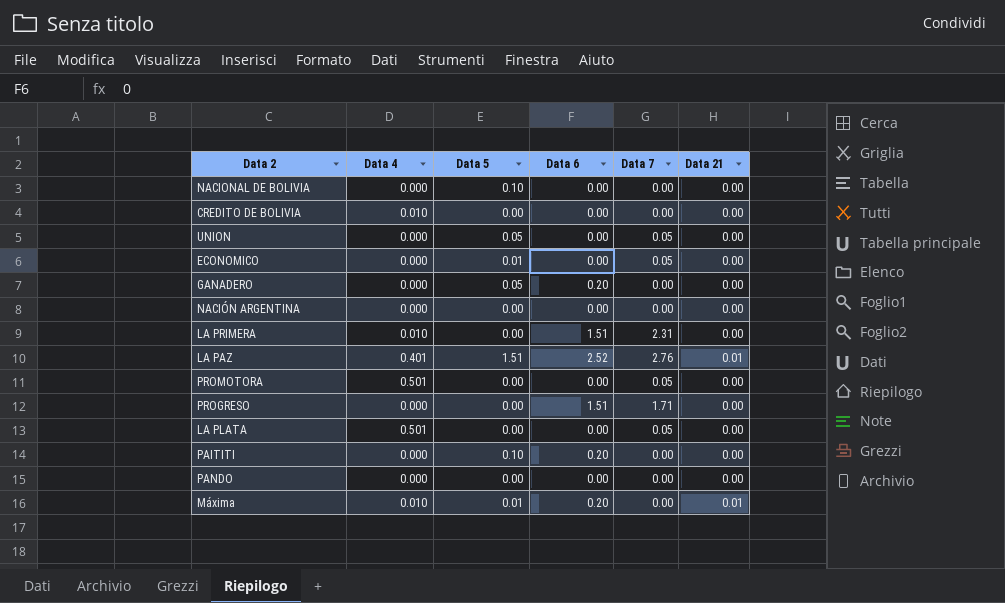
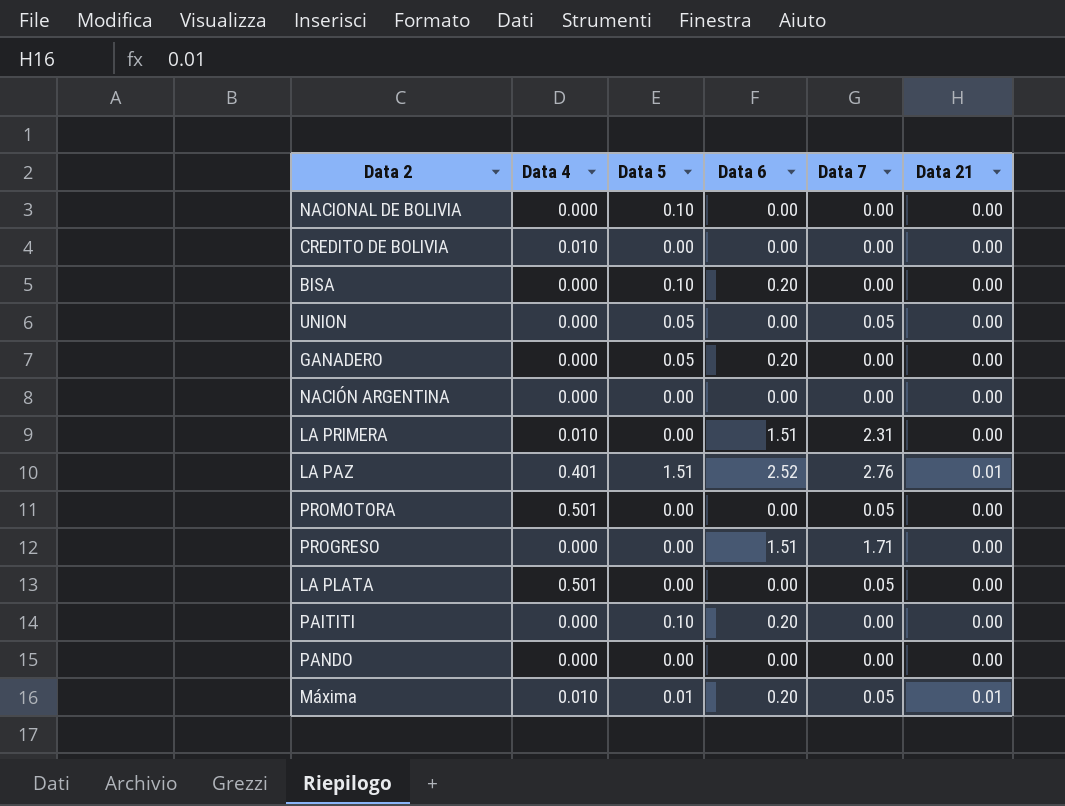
row ECONOMICO: 0.000 | 0.01 | 0.00 | 0.05 | 0.00 -> none
row BISA: none -> 0.000 | 0.10 | 0.20 | 0.00 | 0.00
Máxima | Data 7: 0.00 -> 0.05

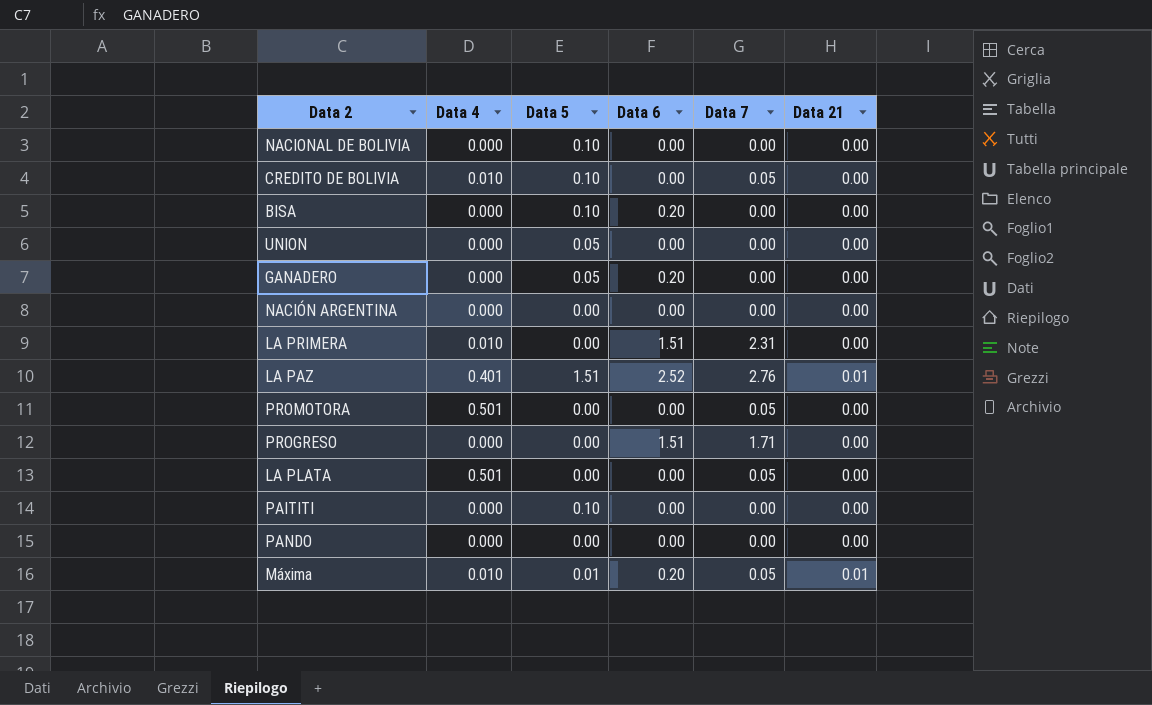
CREDITO DE BOLIVIA | Data 5: 0.00 -> 0.10
CREDITO DE BOLIVIA | Data 7: 0.00 -> 0.05
UNION | Data 7: 0.05 -> 0.00
PAITITI | Data 6: 0.20 -> 0.00

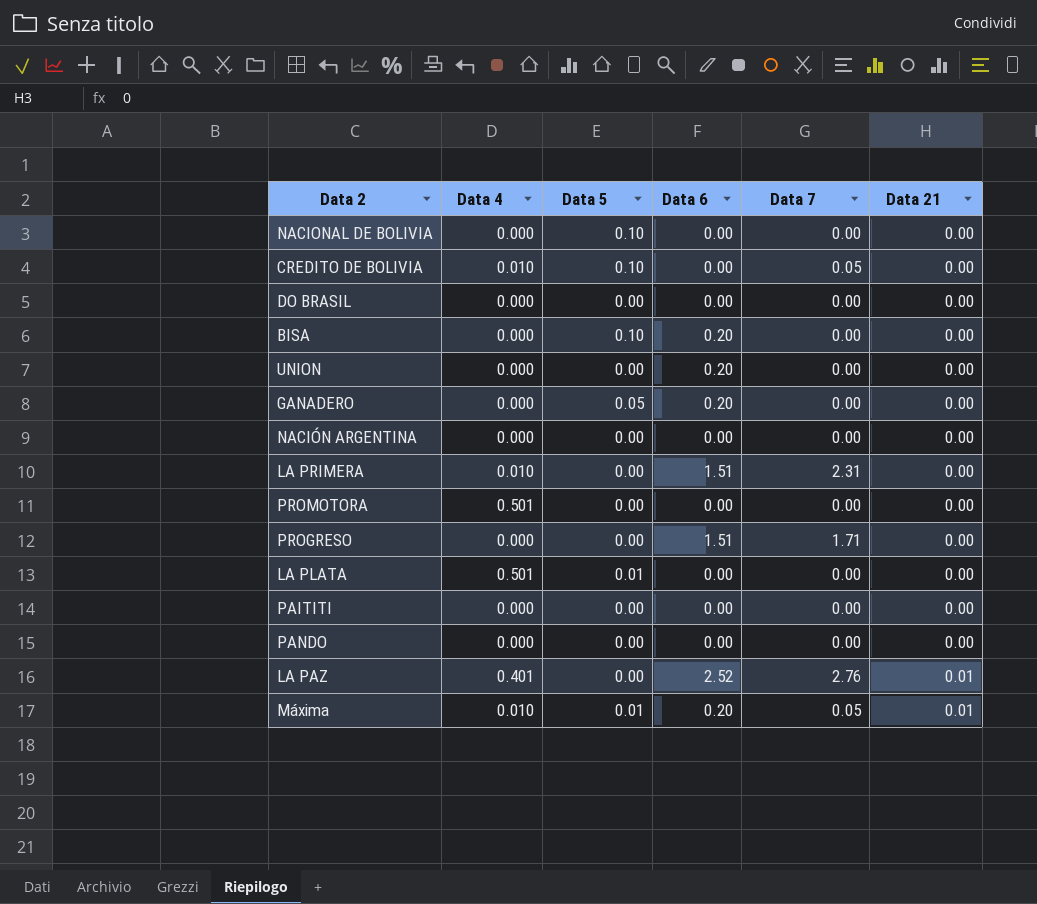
row order: none -> Data 21 ascending
row DO BRASIL: none -> 0.000 | 0.00 | 0.00 | 0.00 | 0.00
UNION | Data 5: 0.05 -> 0.00
UNION | Data 6: 0.00 -> 0.20
PROMOTORA | Data 7: 0.05 -> 0.00
LA PLATA | Data 5: 0.00 -> 0.01
LA PLATA | Data 7: 0.05 -> 0.00
PAITITI | Data 5: 0.10 -> 0.00
LA PAZ | Data 5: 1.51 -> 0.00

